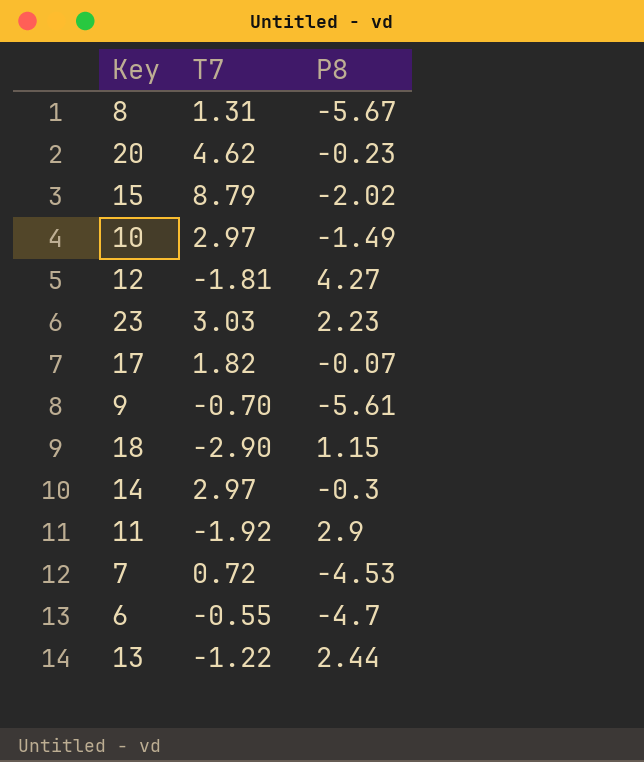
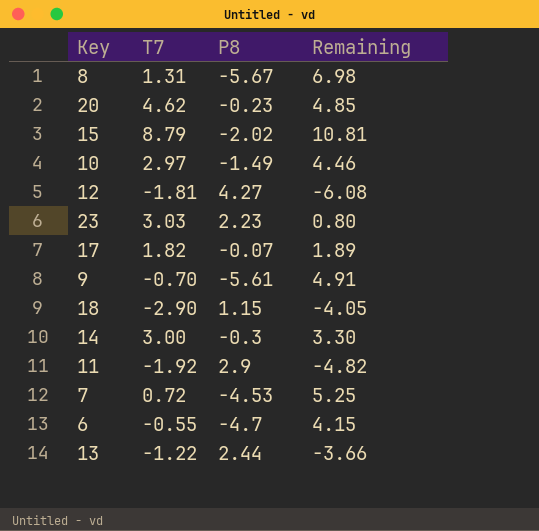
column Remaining | formula: none -> [T7] - [P8]
14 | T7: 2.97 -> 3.00

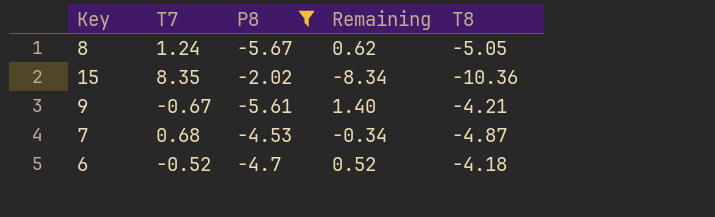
filter: none -> P8 <= -2.02
column Remaining | formula: [T7] - [P8] -> [T8] - [P8]
column T8 | position: none -> 5
8 | T7: 1.31 -> 1.24
15 | T7: 8.79 -> 8.35
9 | T7: -0.70 -> -0.67
7 | T7: 0.72 -> 0.68
6 | T7: -0.55 -> -0.52

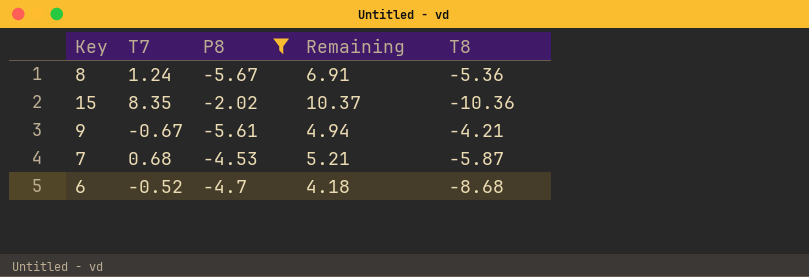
column Remaining | formula: [T8] - [P8] -> [T7] - [P8]
8 | T8: -5.05 -> -5.36
7 | T8: -4.87 -> -5.87
6 | T8: -4.18 -> -8.68

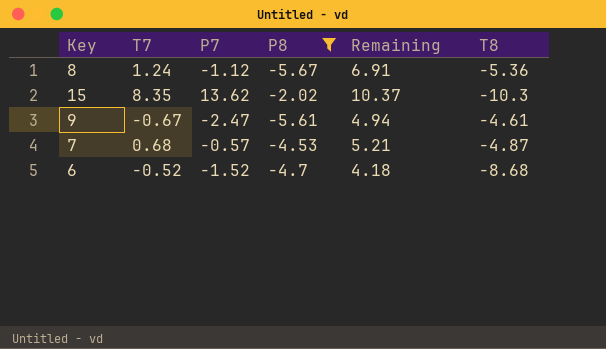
column P7 | position: none -> 3
15 | T8: -10.36 -> -10.3
9 | T8: -4.21 -> -4.61
7 | T8: -5.87 -> -4.87

